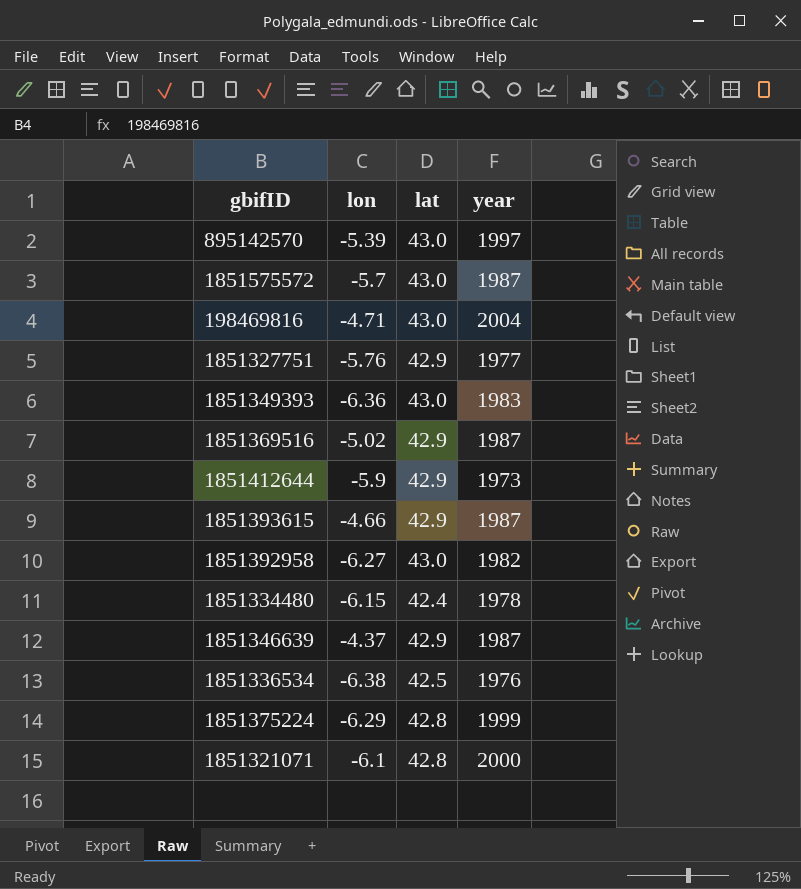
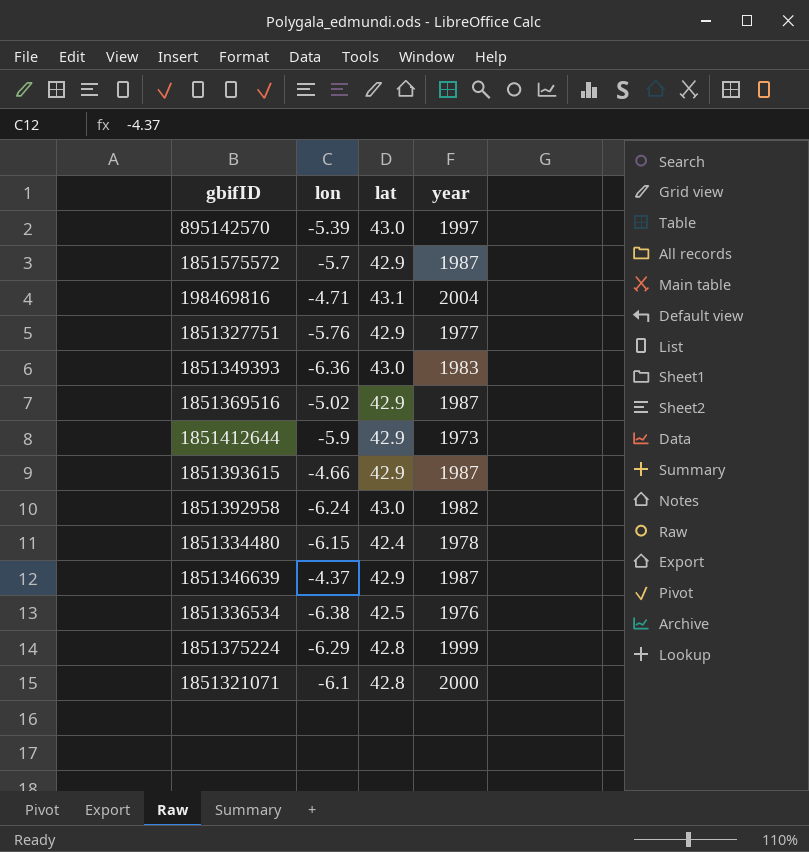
1851575572 | lat: 43.0 -> 42.9
198469816 | lat: 43.0 -> 43.1
1851392958 | lon: -6.27 -> -6.24

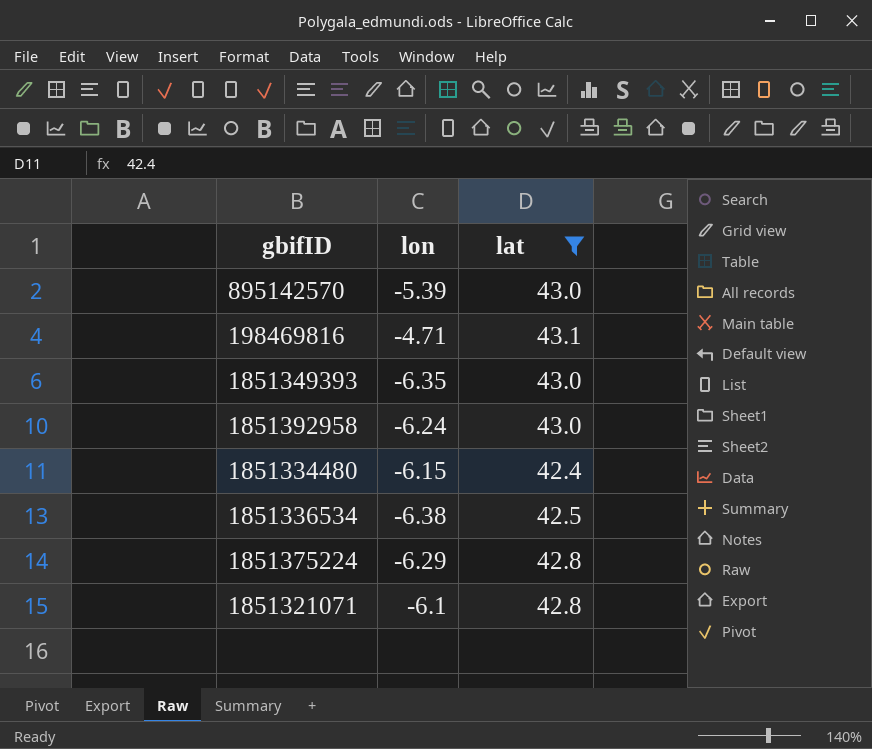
filter: none -> lat != 42.9
column year | position: 4 -> none
1851349393 | lon: -6.36 -> -6.35

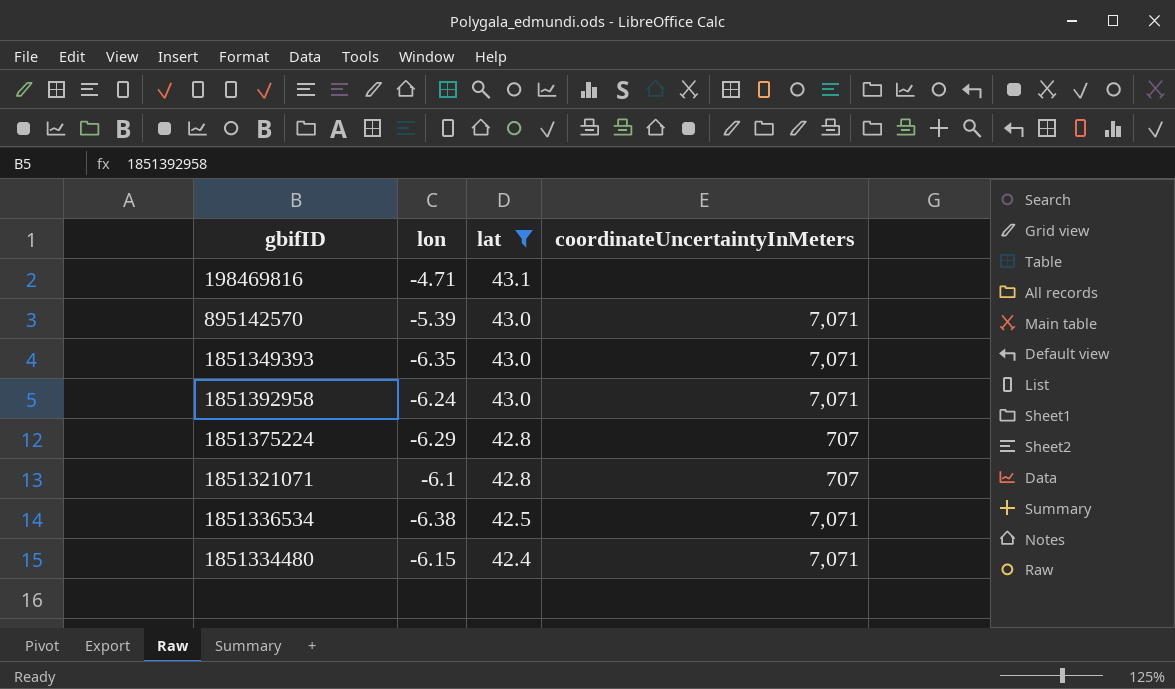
row order: none -> lat descending
column coordinateUncertaintyInMeters | position: none -> 4

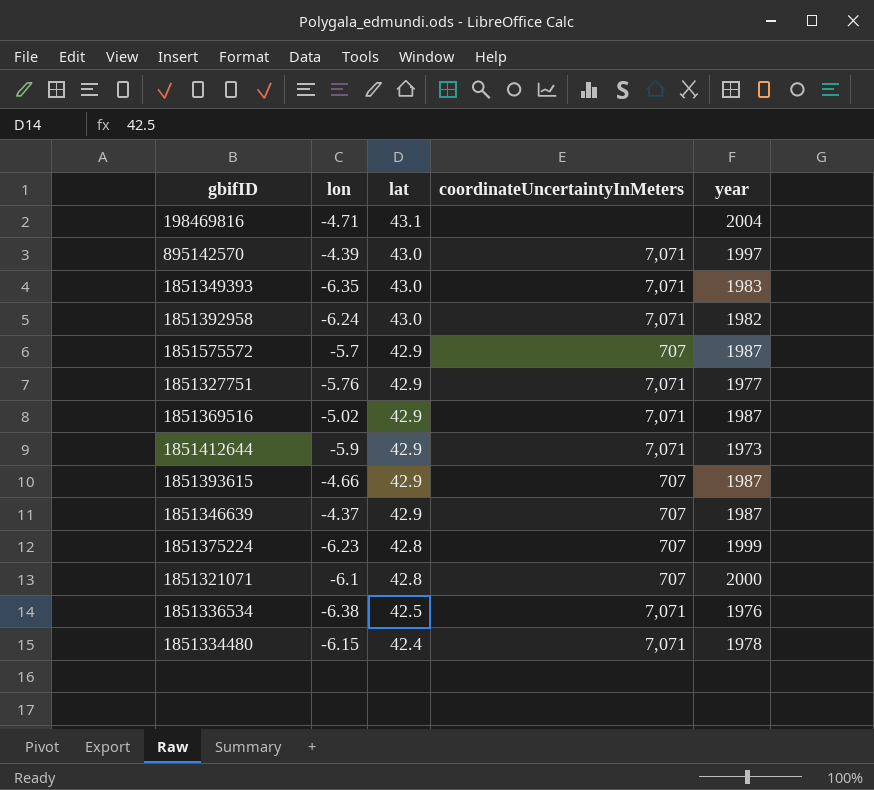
filter: lat != 42.9 -> none
column year | position: none -> 5
895142570 | lon: -5.39 -> -4.39
1851375224 | lon: -6.29 -> -6.23

